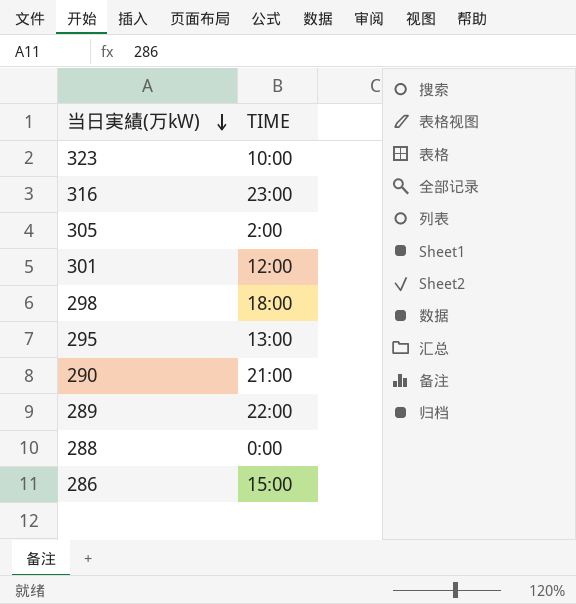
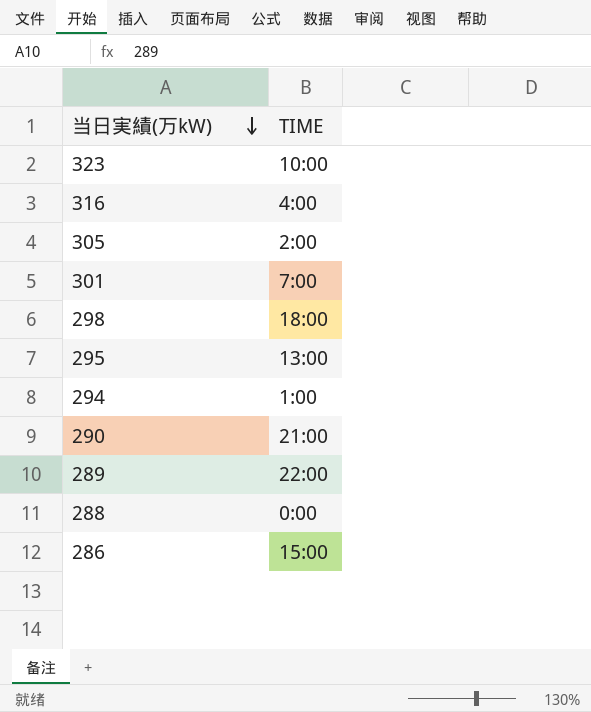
316 | TIME: 23:00 -> 4:00
301 | TIME: 12:00 -> 7:00
row 294: none -> 1:00

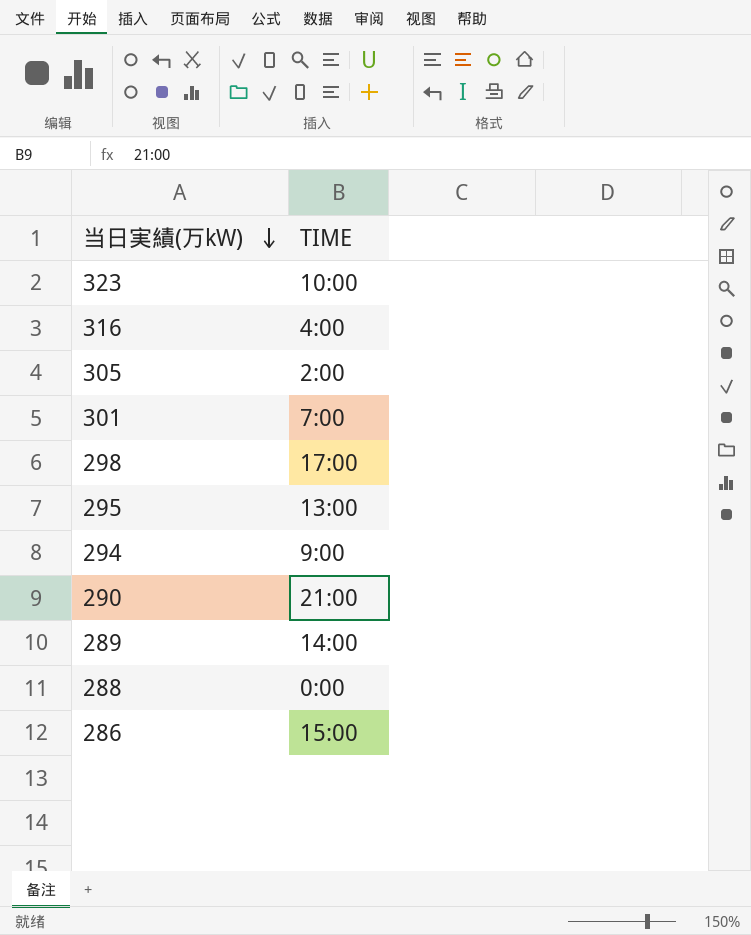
298 | TIME: 18:00 -> 17:00
294 | TIME: 1:00 -> 9:00
289 | TIME: 22:00 -> 14:00

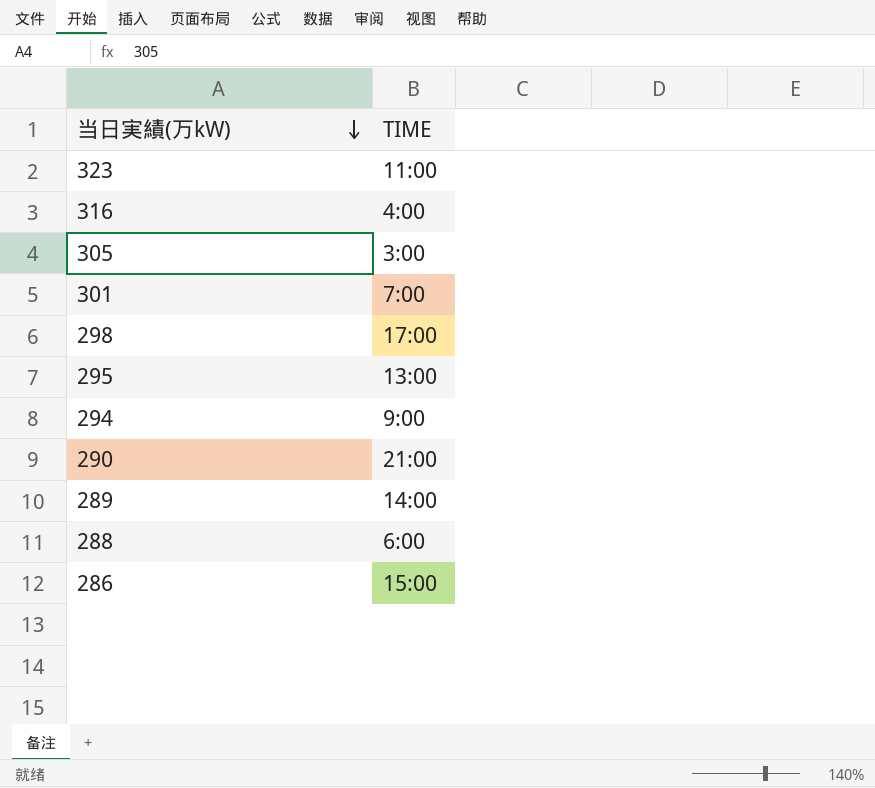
323 | TIME: 10:00 -> 11:00
305 | TIME: 2:00 -> 3:00
288 | TIME: 0:00 -> 6:00

